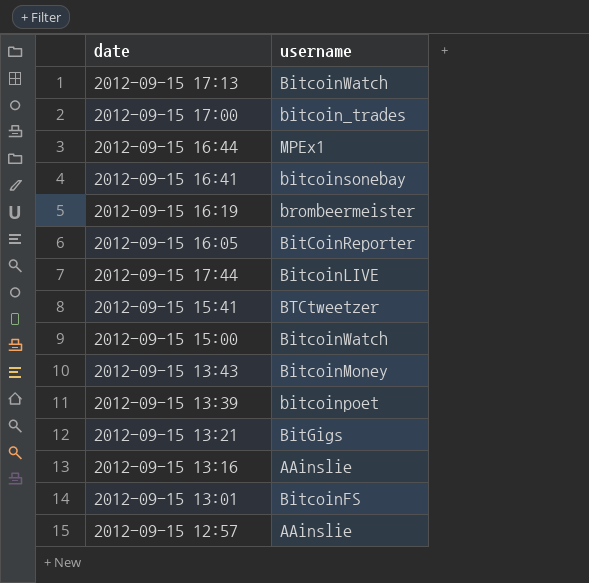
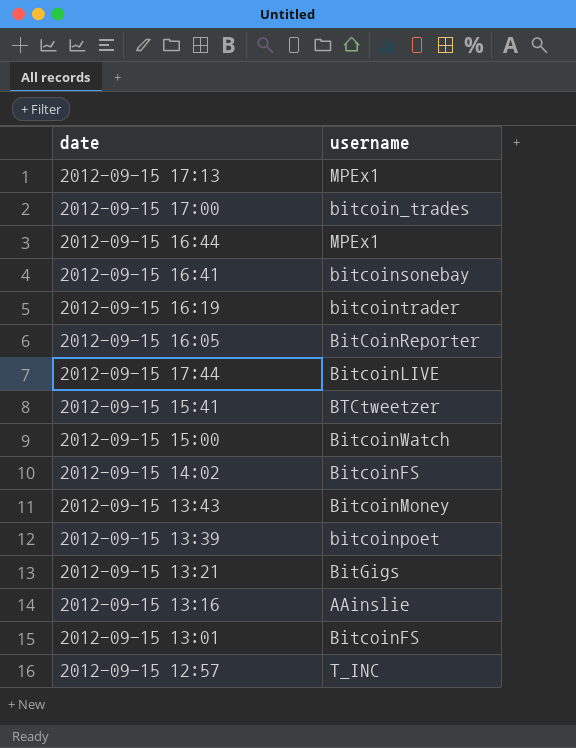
2012-09-15 17:13 | username: BitcoinWatch -> MPEx1
2012-09-15 16:19 | username: brombeermeister -> bitcointrader
row 2012-09-15 14:02: none -> BitcoinFS
2012-09-15 12:57 | username: AAinslie -> T_INC

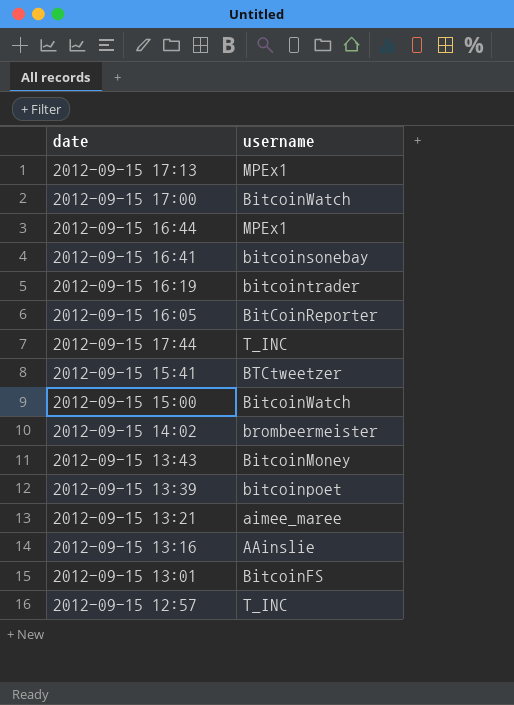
2012-09-15 17:00 | username: bitcoin_trades -> BitcoinWatch
2012-09-15 17:44 | username: BitcoinLIVE -> T_INC
2012-09-15 14:02 | username: BitcoinFS -> brombeermeister
2012-09-15 13:21 | username: BitGigs -> aimee_maree

